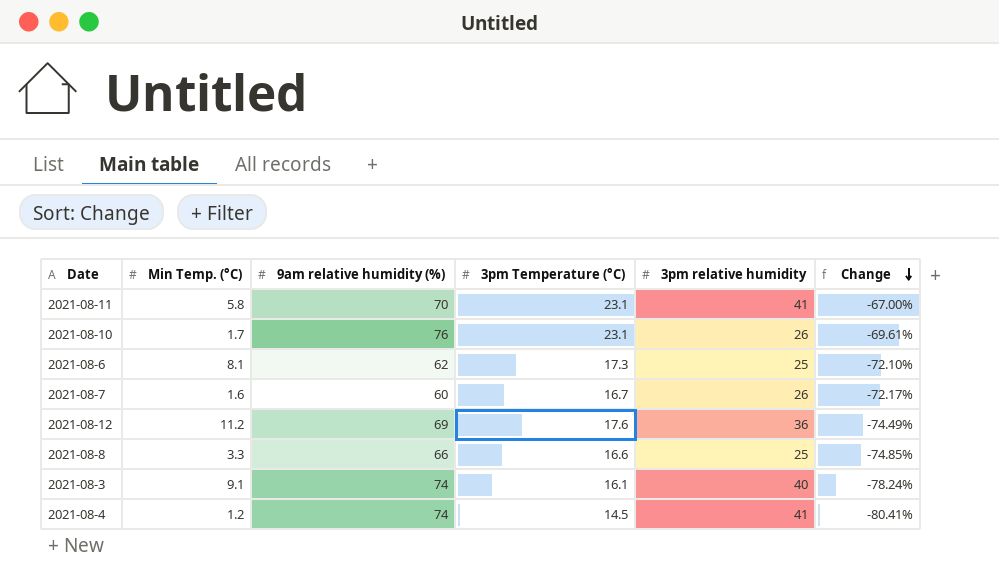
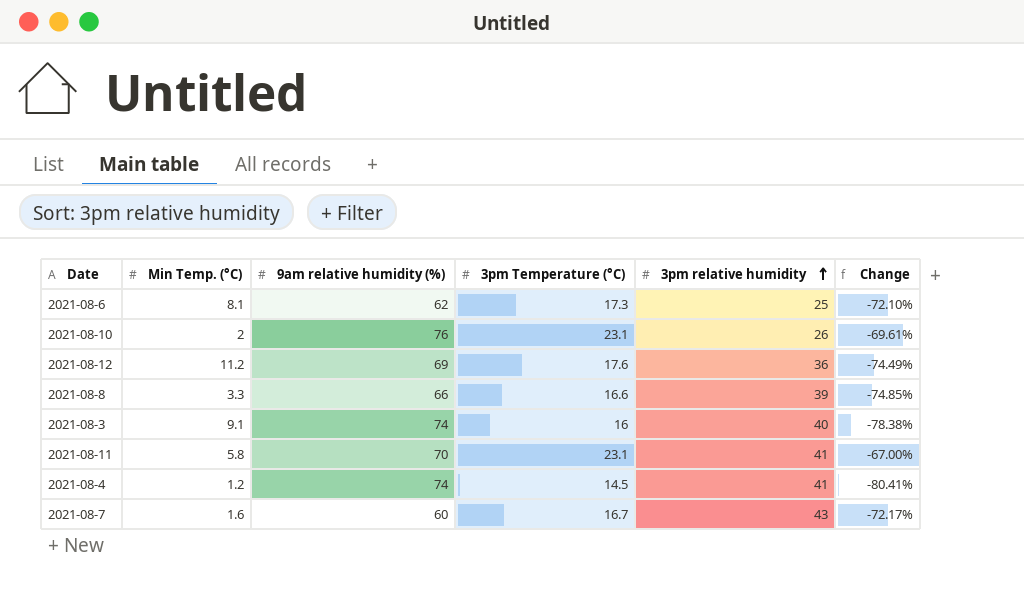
row order: Change descending -> 3pm relative humidity ascending
2021-08-10 | Min Temp. (°C): 1.7 -> 2
2021-08-8 | 3pm relative humidity: 25 -> 39
2021-08-3 | 3pm Temperature (°C): 16.1 -> 16
2021-08-3 | Change: -78.24% -> -78.38%
2021-08-7 | 3pm relative humidity: 26 -> 43

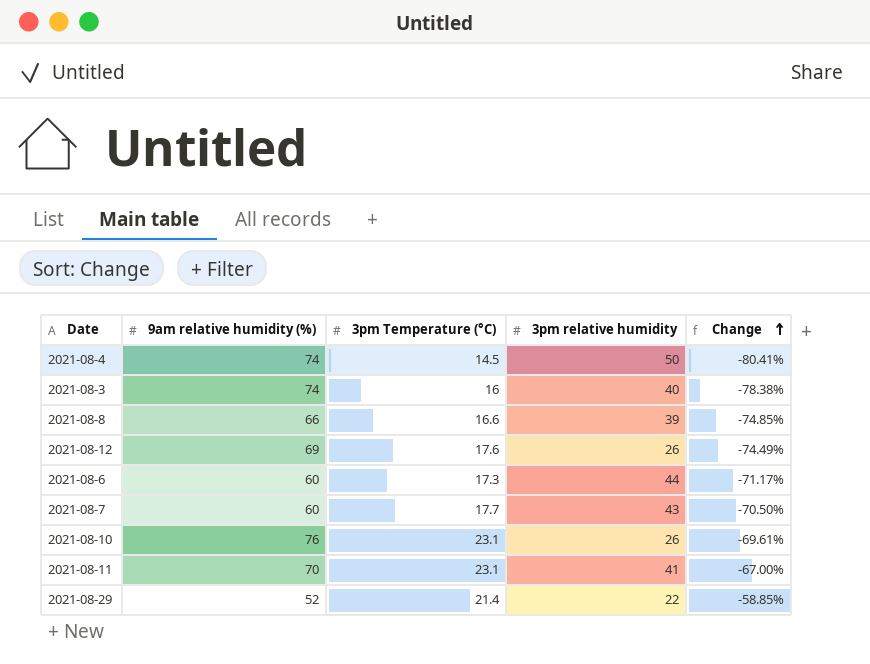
row order: 3pm relative humidity ascending -> Change ascending
column Min Temp. (°C) | position: 2 -> none
2021-08-4 | 3pm relative humidity: 41 -> 50
2021-08-12 | 3pm relative humidity: 36 -> 26
2021-08-6 | 9am relative humidity (%): 62 -> 60
2021-08-6 | 3pm relative humidity: 25 -> 44
2021-08-6 | Change: -72.10% -> -71.17%
2021-08-7 | 3pm Temperature (°C): 16.7 -> 17.7
2021-08-7 | Change: -72.17% -> -70.50%
row 2021-08-29: none -> 52 | 21.4 | 22 | -58.85%

